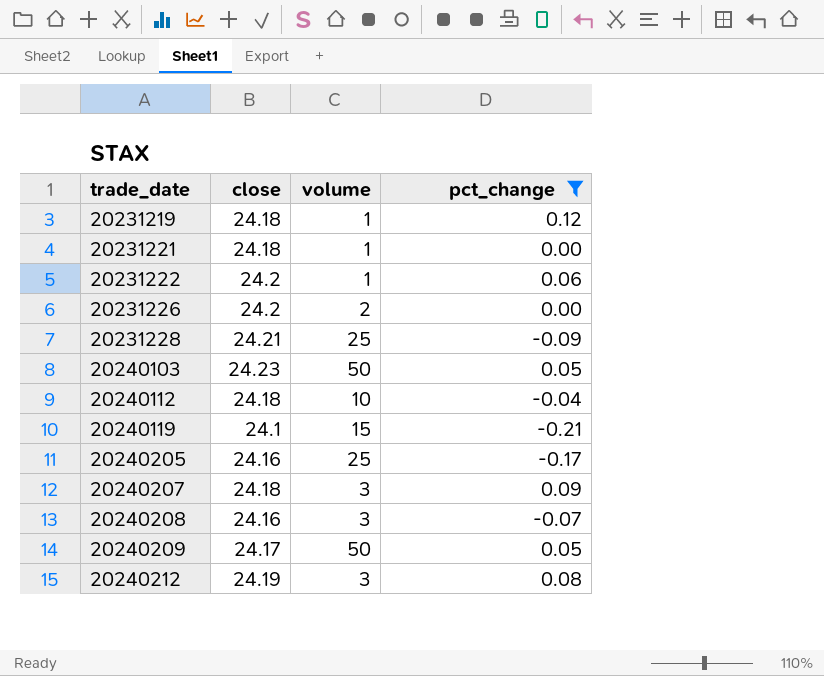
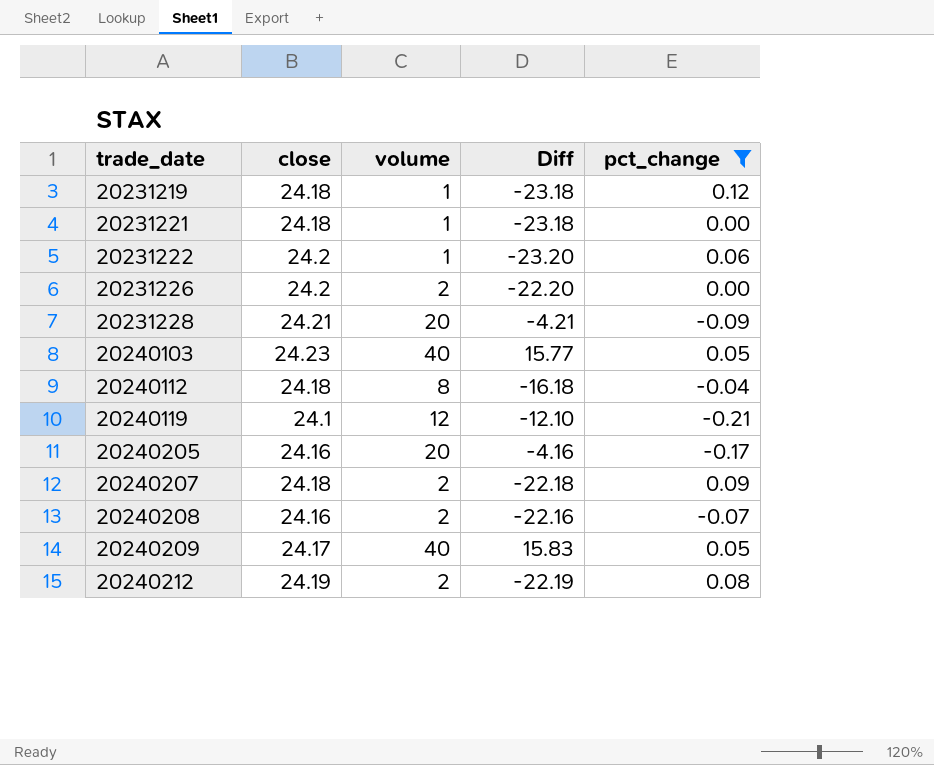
column Diff | formula: none -> [volume] - [close]
20231228 | volume: 25 -> 20
20240103 | volume: 50 -> 40
20240112 | volume: 10 -> 8
20240119 | volume: 15 -> 12
20240205 | volume: 25 -> 20
20240207 | volume: 3 -> 2
20240208 | volume: 3 -> 2
20240209 | volume: 50 -> 40
20240212 | volume: 3 -> 2

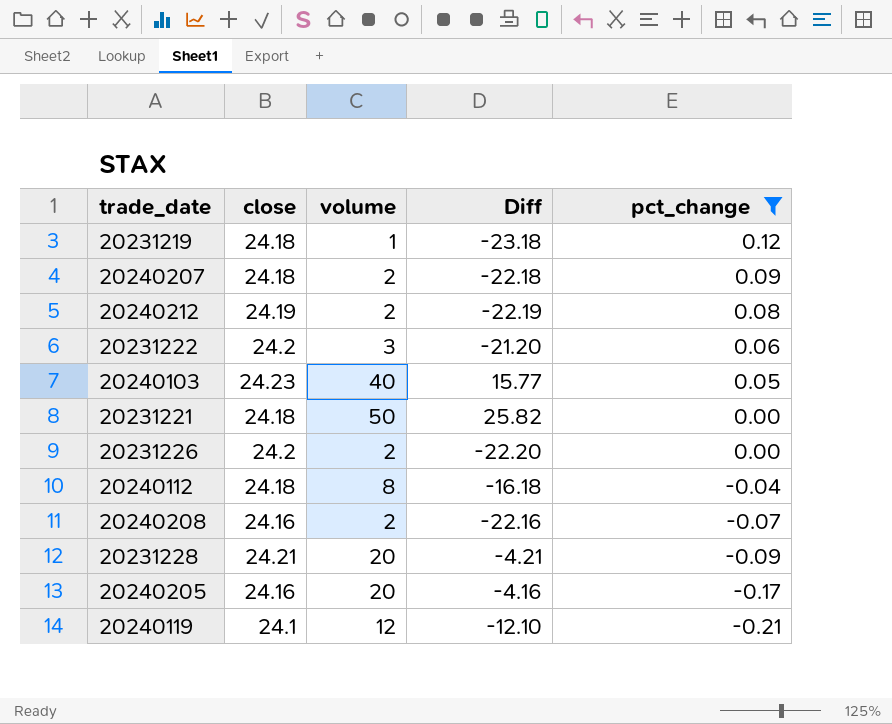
row order: trade_date ascending -> pct_change descending
row 20240209: 24.17 | 40 | 15.83 | 0.05 -> none
20231222 | volume: 1 -> 3
20231222 | Diff: -23.20 -> -21.20
20231221 | volume: 1 -> 50
20231221 | Diff: -23.18 -> 25.82

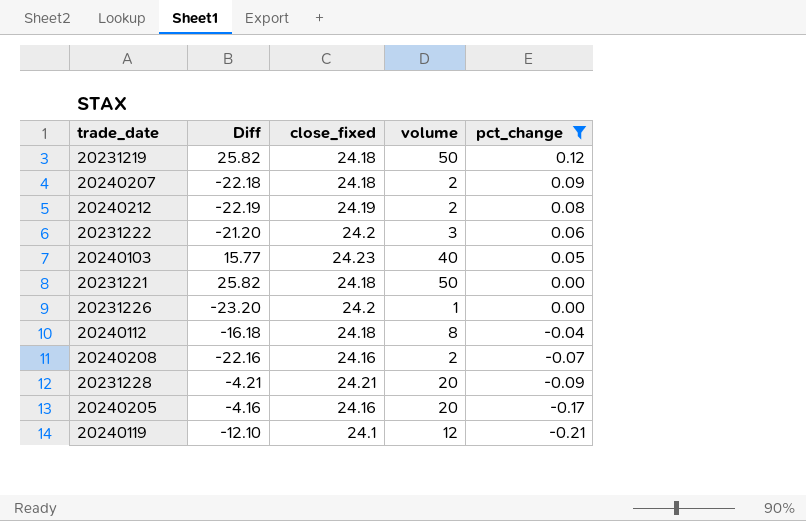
column Diff | position: 4 -> 2
column name: close -> close_fixed
20231219 | Diff: -23.18 -> 25.82
20231219 | volume: 1 -> 50
20231226 | Diff: -22.20 -> -23.20
20231226 | volume: 2 -> 1

